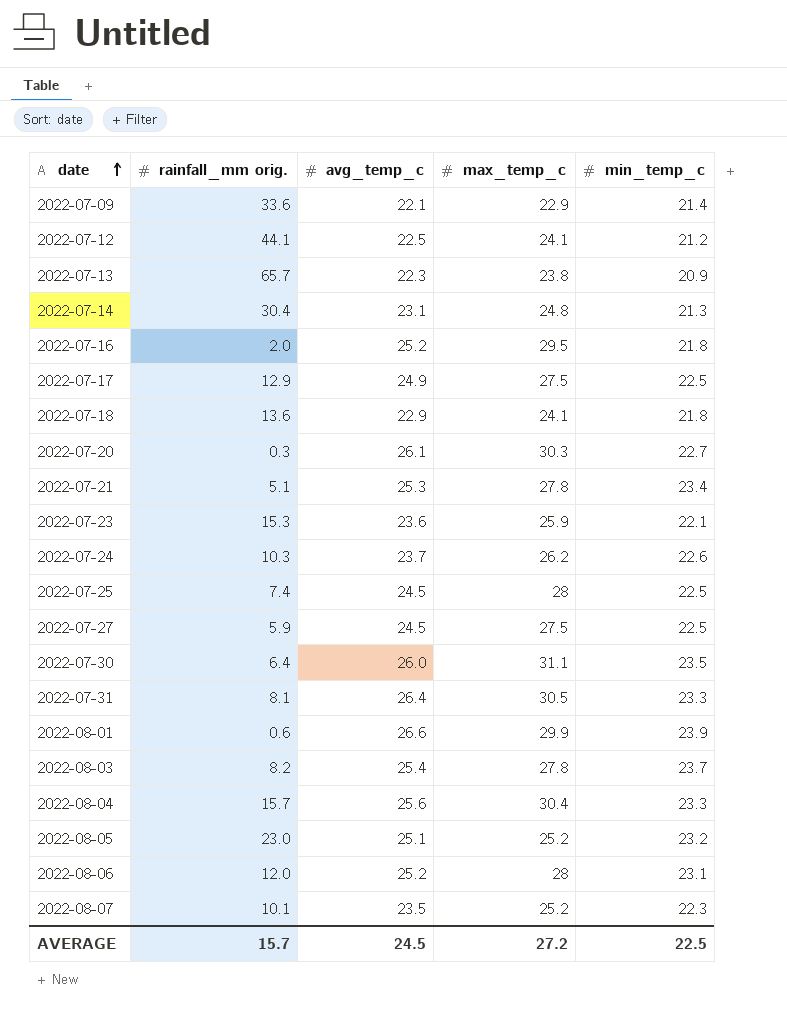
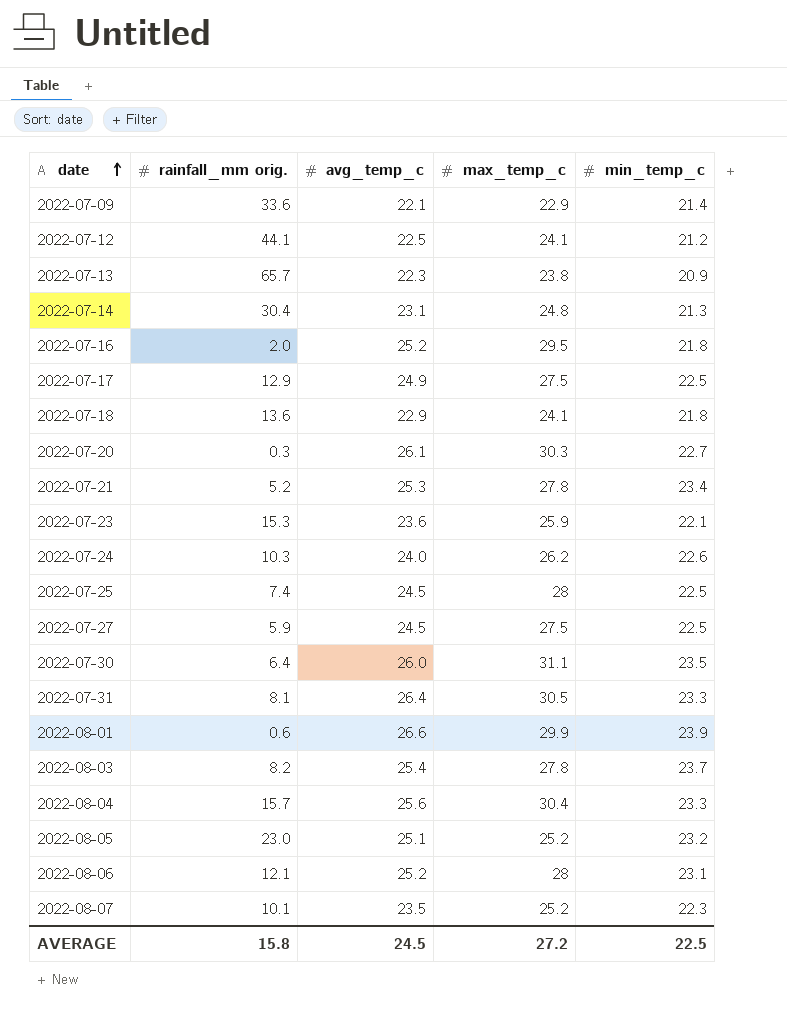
2022-07-21 | rainfall_mm orig.: 5.1 -> 5.2
2022-07-24 | avg_temp_c: 23.7 -> 24.0
2022-08-06 | rainfall_mm orig.: 12.0 -> 12.1
AVERAGE | rainfall_mm orig.: 15.7 -> 15.8

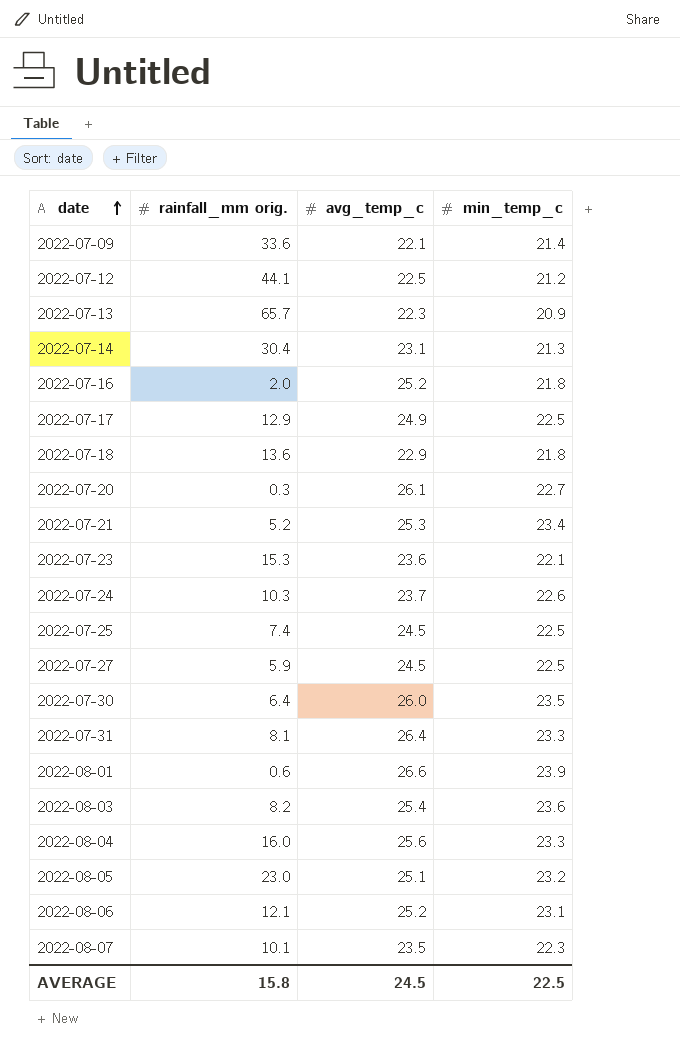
column max_temp_c | position: 4 -> none
2022-07-24 | avg_temp_c: 24.0 -> 23.7
2022-08-03 | min_temp_c: 23.7 -> 23.6
2022-08-04 | rainfall_mm orig.: 15.7 -> 16.0

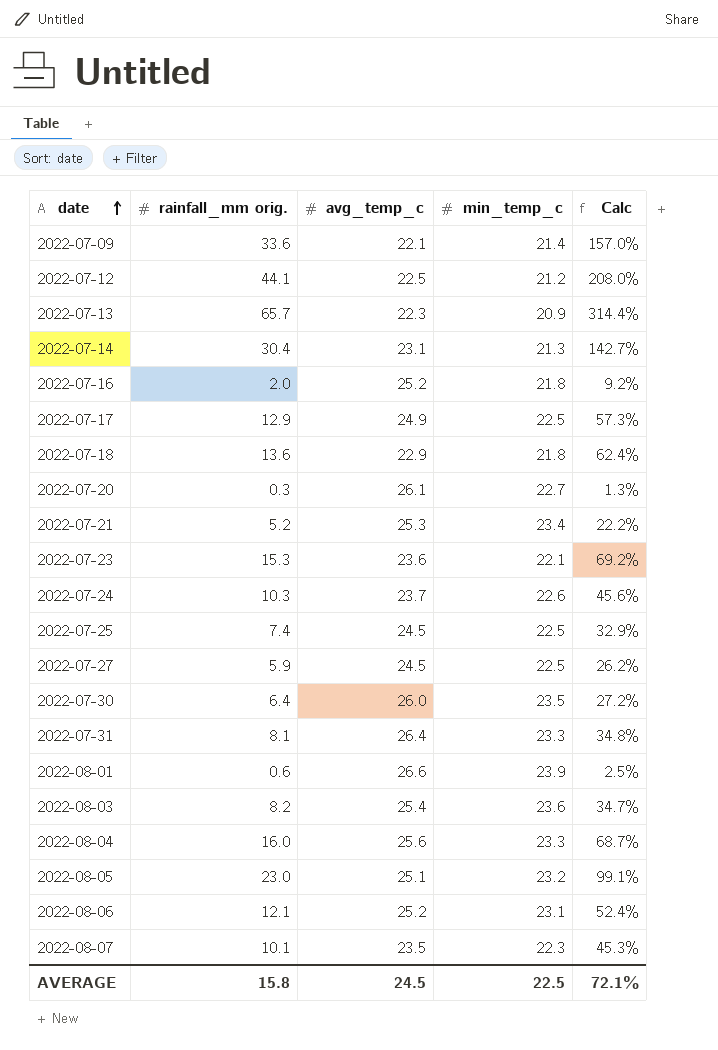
column Calc | formula: none -> [rainfall_mm orig.] / [min_temp_c]

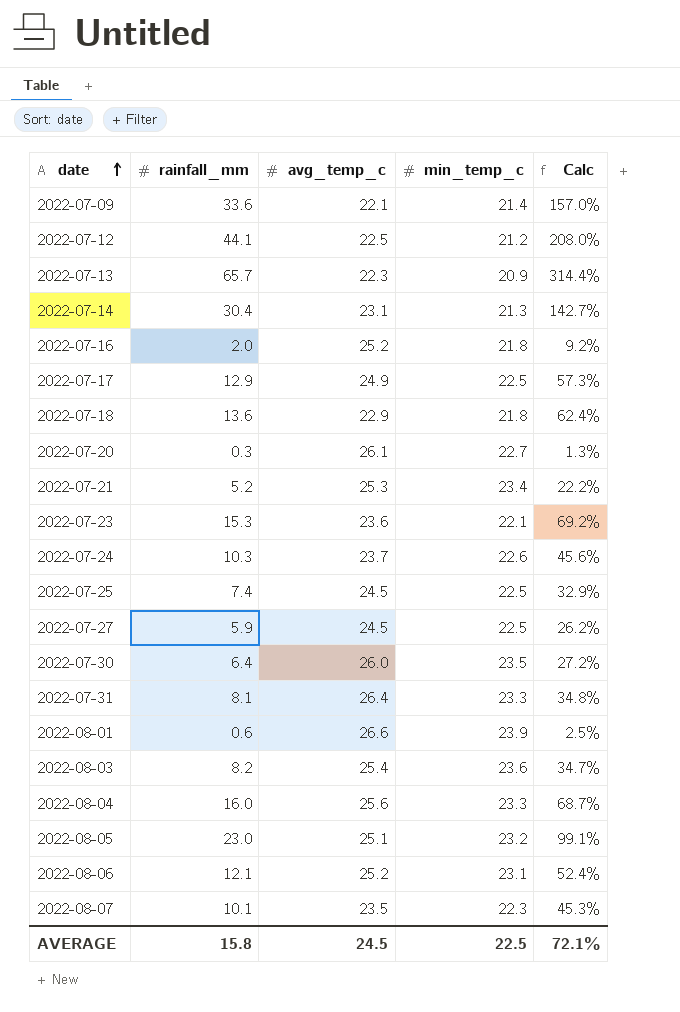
column name: rainfall_mm orig. -> rainfall_mm

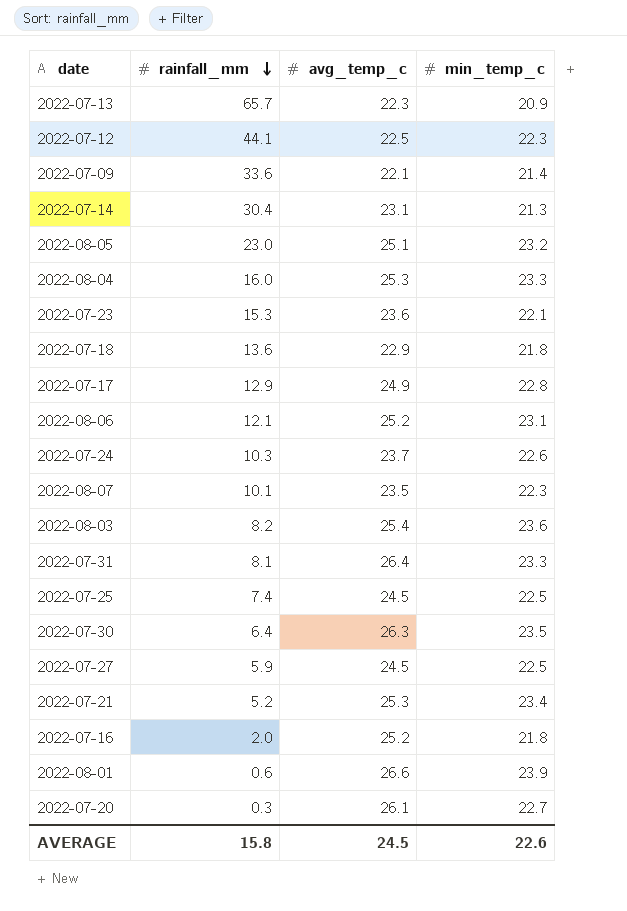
row order: date ascending -> rainfall_mm descending
column Calc | formula: [rainfall_mm] / [min_temp_c] -> none
2022-07-12 | min_temp_c: 21.2 -> 22.3
2022-08-04 | avg_temp_c: 25.6 -> 25.3
2022-07-17 | min_temp_c: 22.5 -> 22.8
2022-07-30 | avg_temp_c: 26.0 -> 26.3
AVERAGE | min_temp_c: 22.5 -> 22.6

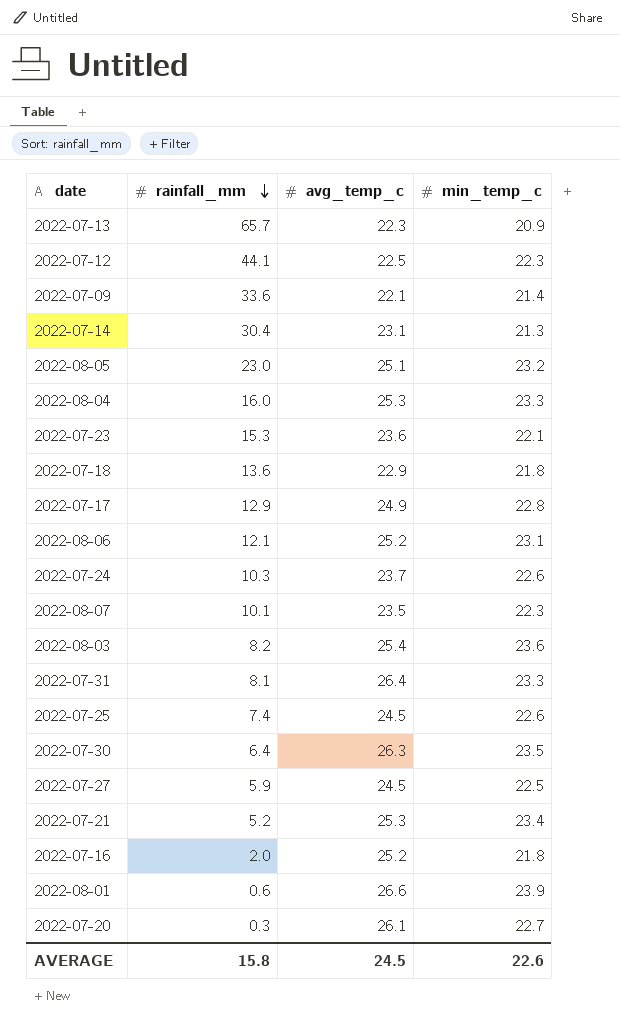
2022-07-25 | min_temp_c: 22.5 -> 22.6

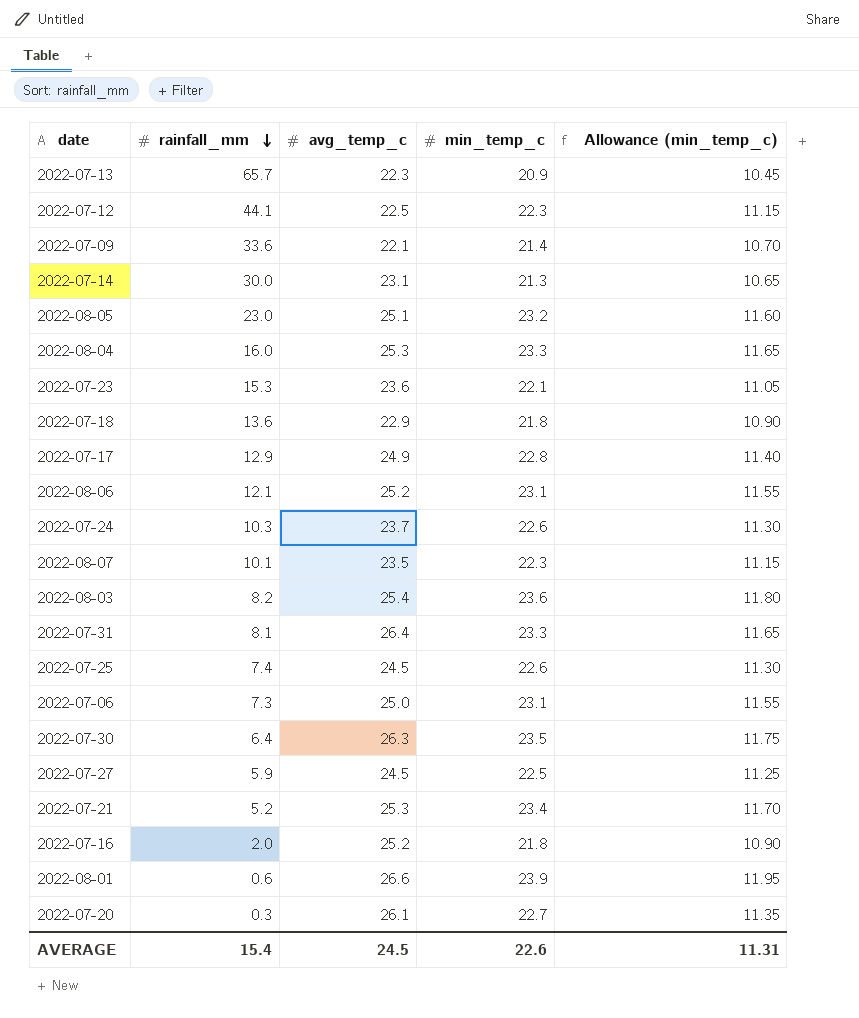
column Allowance (min_temp_c) | formula: none -> [min_temp_c] * 0.5
2022-07-14 | rainfall_mm: 30.4 -> 30.0
row 2022-07-06: none -> 7.3 | 25.0 | 23.1 | 11.55
AVERAGE | rainfall_mm: 15.8 -> 15.4

